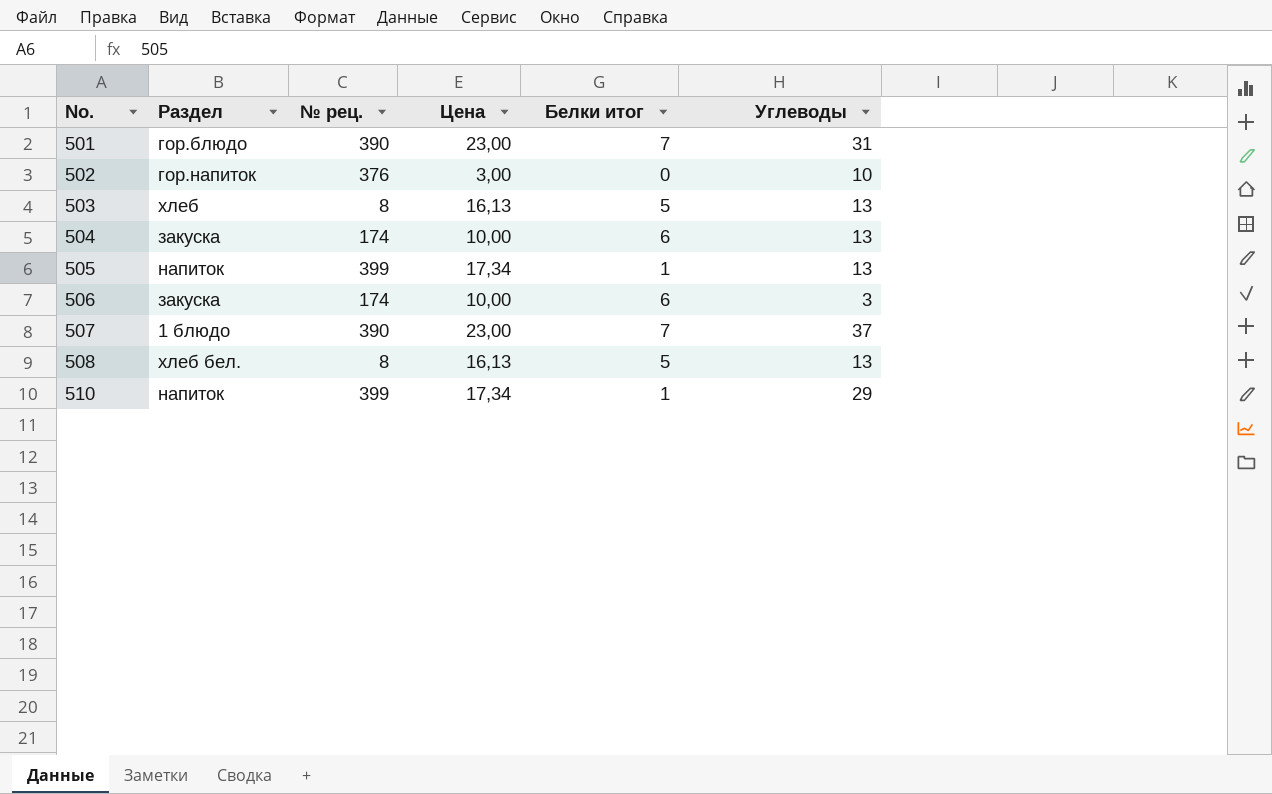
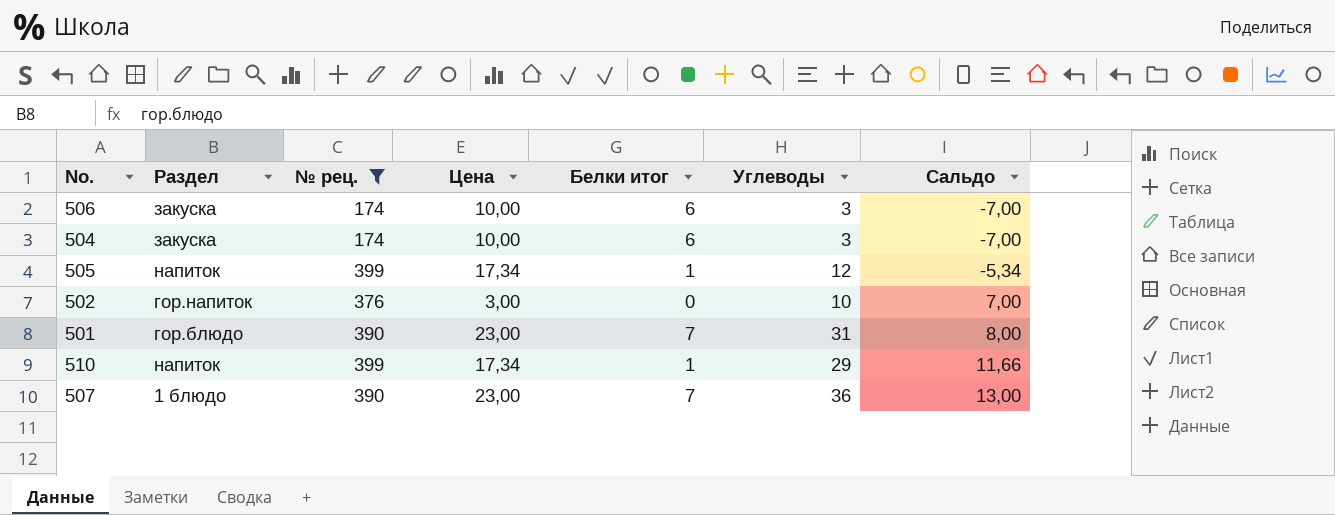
filter: none -> № рец. != 8
row order: No. ascending -> Сальдо ascending
column Сальдо | formula: none -> [Углеводы] - [Цена]
504 | Углеводы: 13 -> 3
505 | Углеводы: 13 -> 12
507 | Углеводы: 37 -> 36

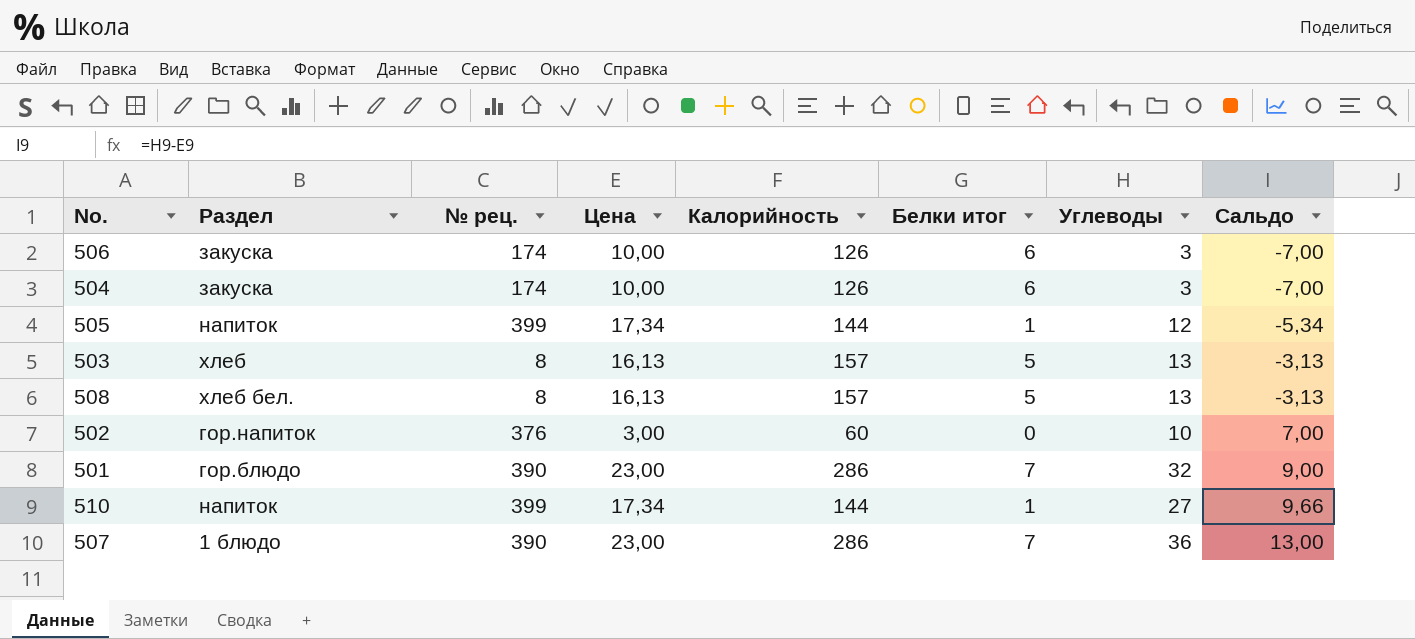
filter: № рец. != 8 -> none
column Калорийность | position: none -> 5
501 | Углеводы: 31 -> 32
501 | Сальдо: 8,00 -> 9,00
510 | Углеводы: 29 -> 27
510 | Сальдо: 11,66 -> 9,66

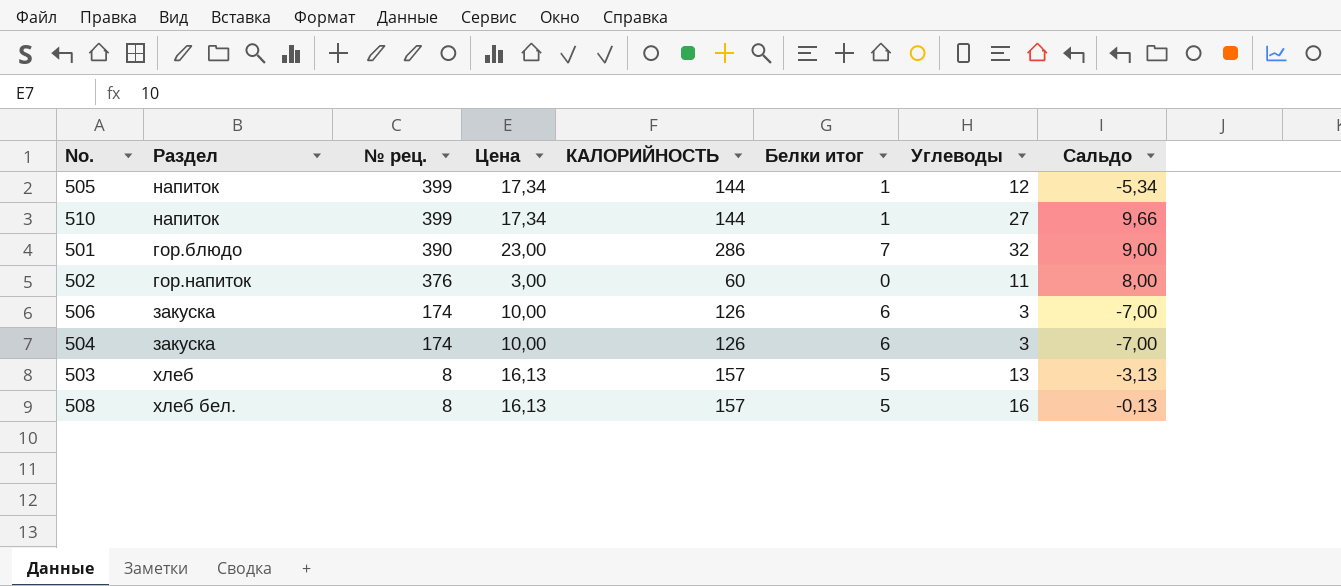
row order: Сальдо ascending -> № рец. descending
column name: Калорийность -> КАЛОРИЙНОСТЬ
row 507: 1 блюдо | 390 | 23,00 | 286 | 7 | 36 | 13,00 -> none
502 | Углеводы: 10 -> 11
502 | Сальдо: 7,00 -> 8,00
508 | Углеводы: 13 -> 16
508 | Сальдо: -3,13 -> -0,13

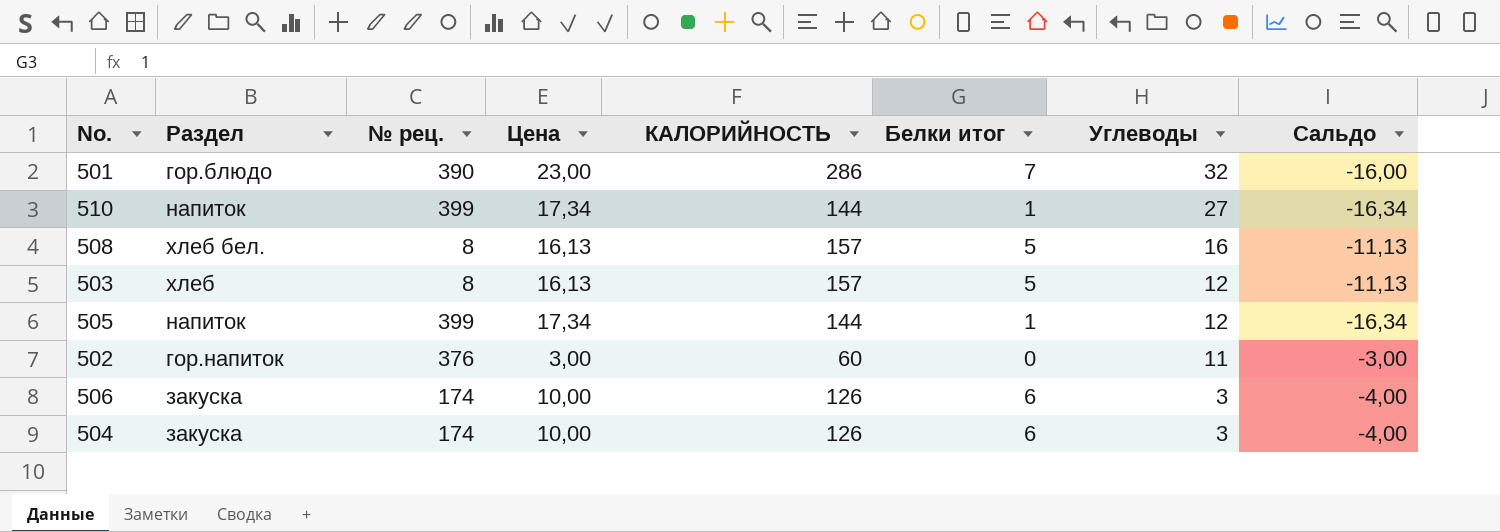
row order: № рец. descending -> Углеводы descending
column Сальдо | formula: [Углеводы] - [Цена] -> [Белки итог] - [Цена]
503 | Углеводы: 13 -> 12

